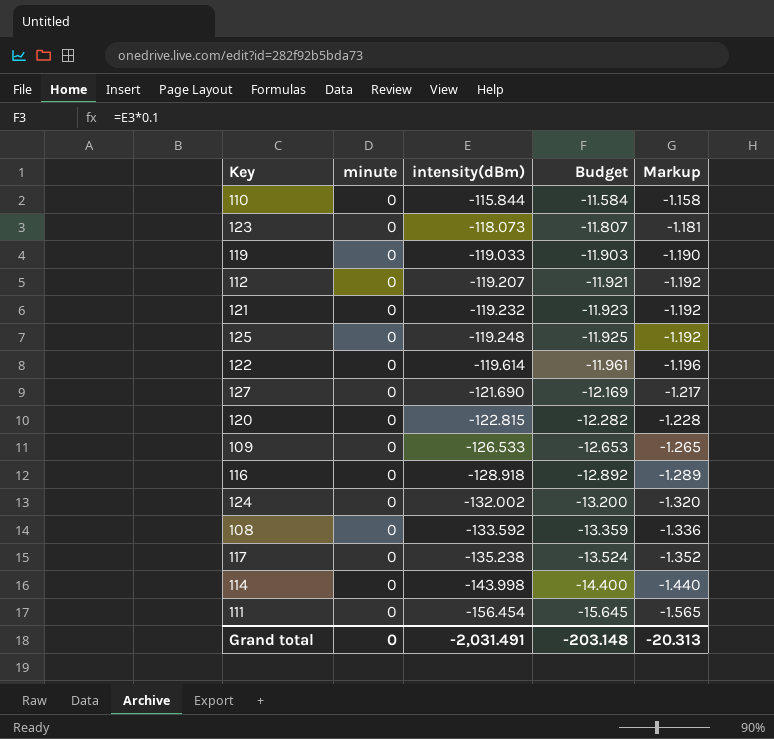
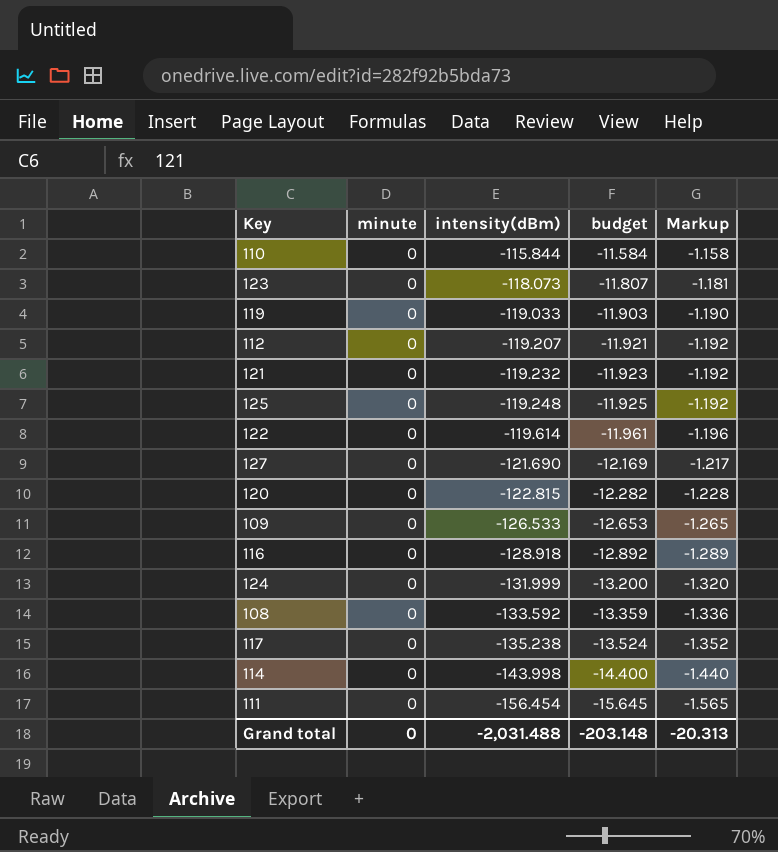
column name: Budget -> budget
124 | intensity(dBm): -132.002 -> -131.999
Grand total | intensity(dBm): -2,031.491 -> -2,031.488

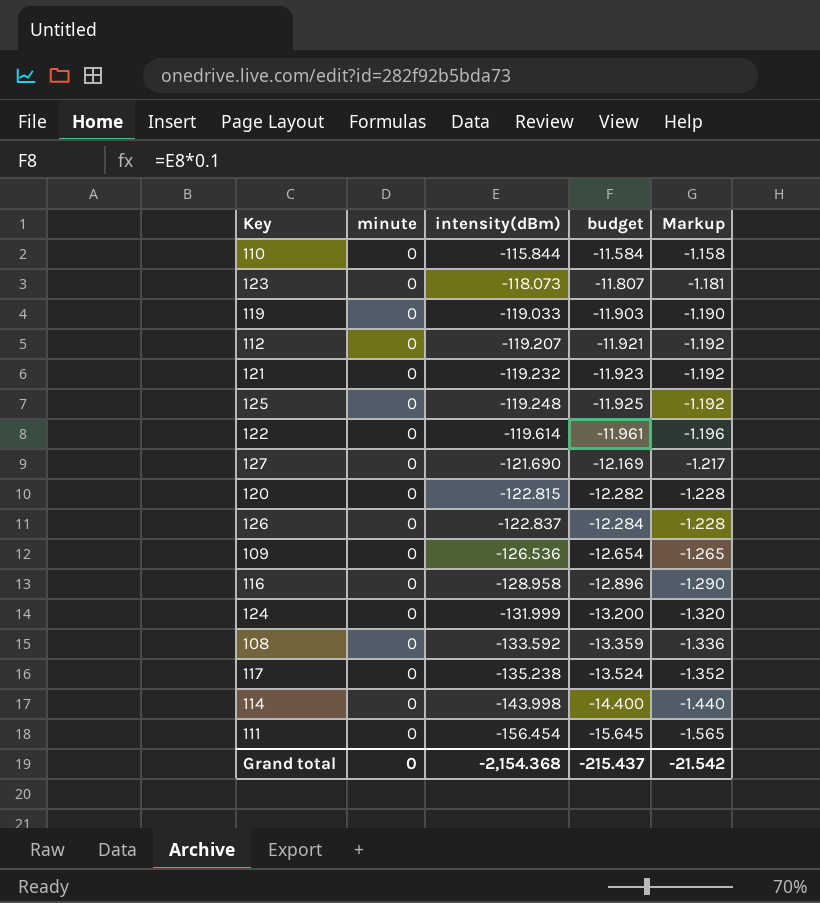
row 126: none -> 0 | -122.837 | -12.284 | -1.228
109 | intensity(dBm): -126.533 -> -126.536
109 | budget: -12.653 -> -12.654
116 | intensity(dBm): -128.918 -> -128.958
116 | budget: -12.892 -> -12.896
116 | Markup: -1.289 -> -1.290
Grand total | intensity(dBm): -2,031.488 -> -2,154.368
Grand total | budget: -203.148 -> -215.437
Grand total | Markup: -20.313 -> -21.542

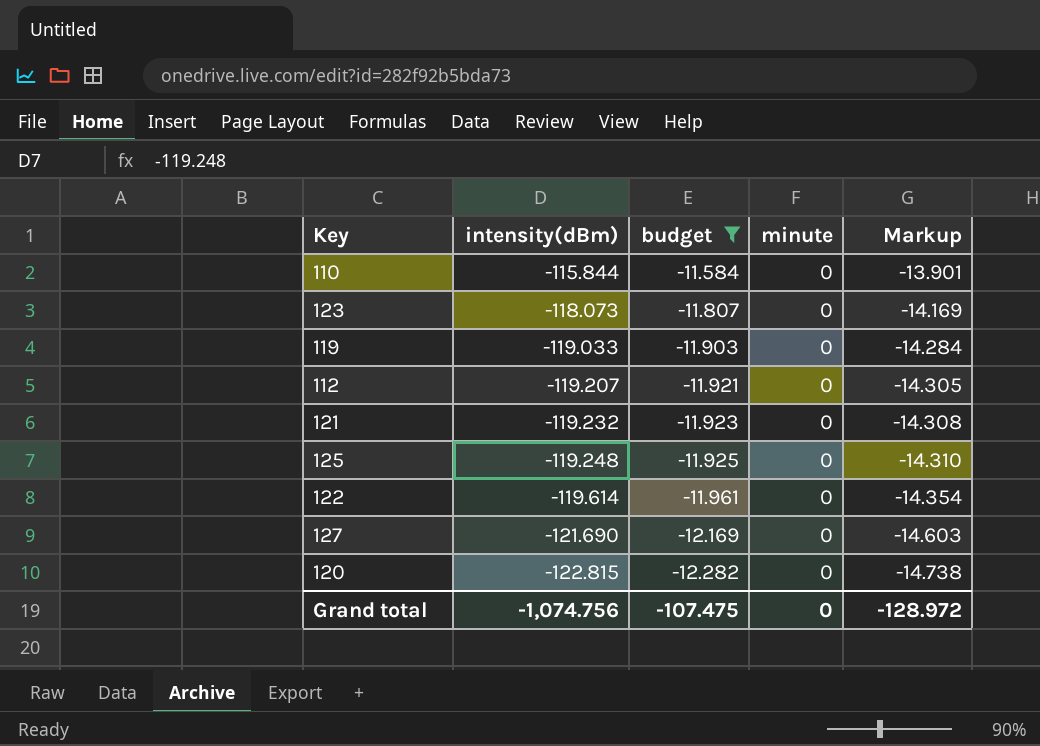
filter: none -> budget >= -12.282
column minute | position: 2 -> 4
column Markup | formula: [intensity(dBm)] * 0.01 -> [intensity(dBm)] * 0.12
Grand total | intensity(dBm): -2,154.368 -> -1,074.756
Grand total | budget: -215.437 -> -107.475
Grand total | Markup: -21.542 -> -128.972

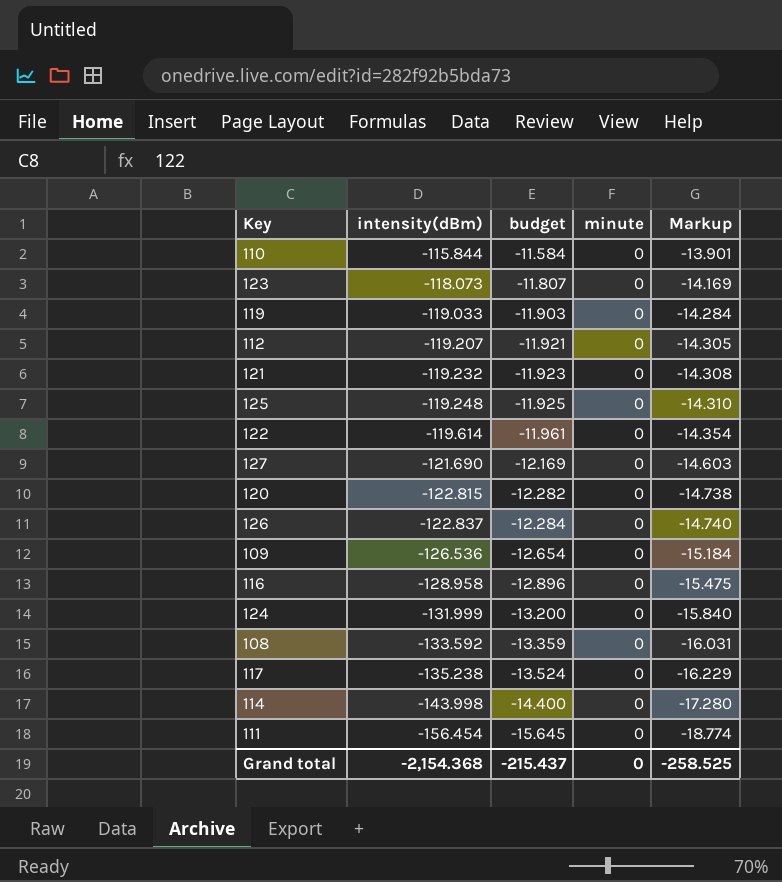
filter: budget >= -12.282 -> none
Grand total | intensity(dBm): -1,074.756 -> -2,154.368
Grand total | budget: -107.475 -> -215.437
Grand total | Markup: -128.972 -> -258.525

